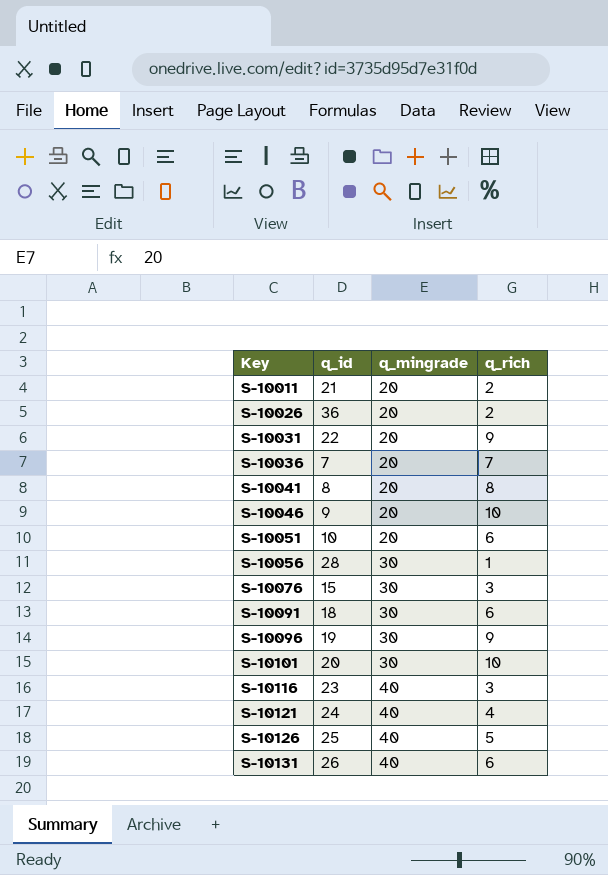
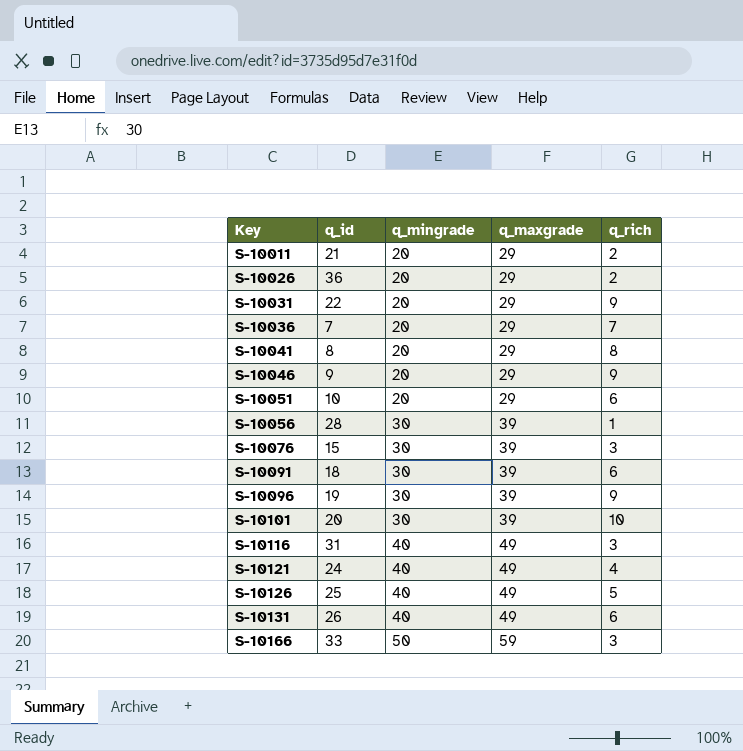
column q_maxgrade | position: none -> 4
S-10046 | q_rich: 10 -> 9
S-10116 | q_id: 23 -> 31
row S-10166: none -> 33 | 50 | 59 | 3

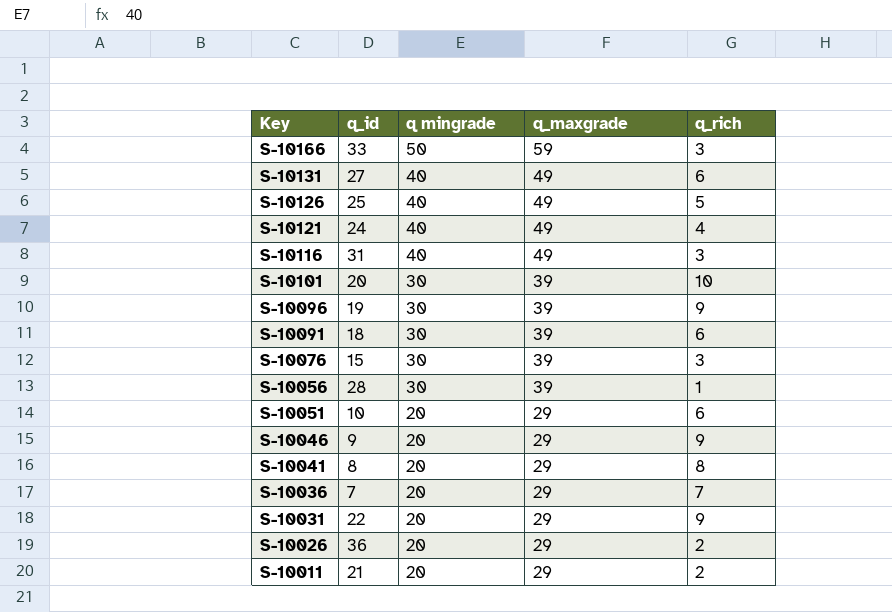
row order: Key ascending -> Key descending
column name: q_mingrade -> q mingrade
S-10131 | q_id: 26 -> 27

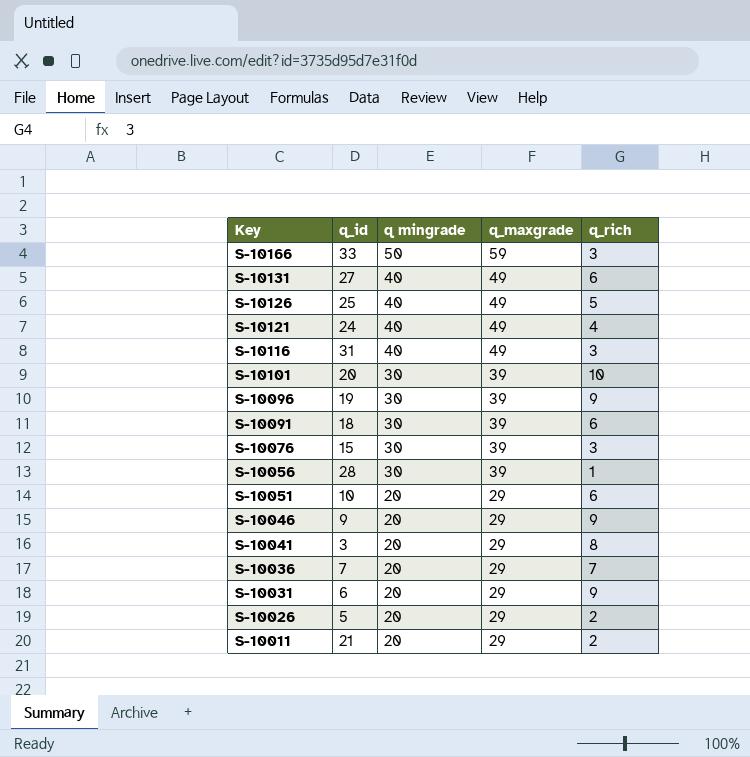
S-10041 | q_id: 8 -> 3
S-10031 | q_id: 22 -> 6
S-10026 | q_id: 36 -> 5

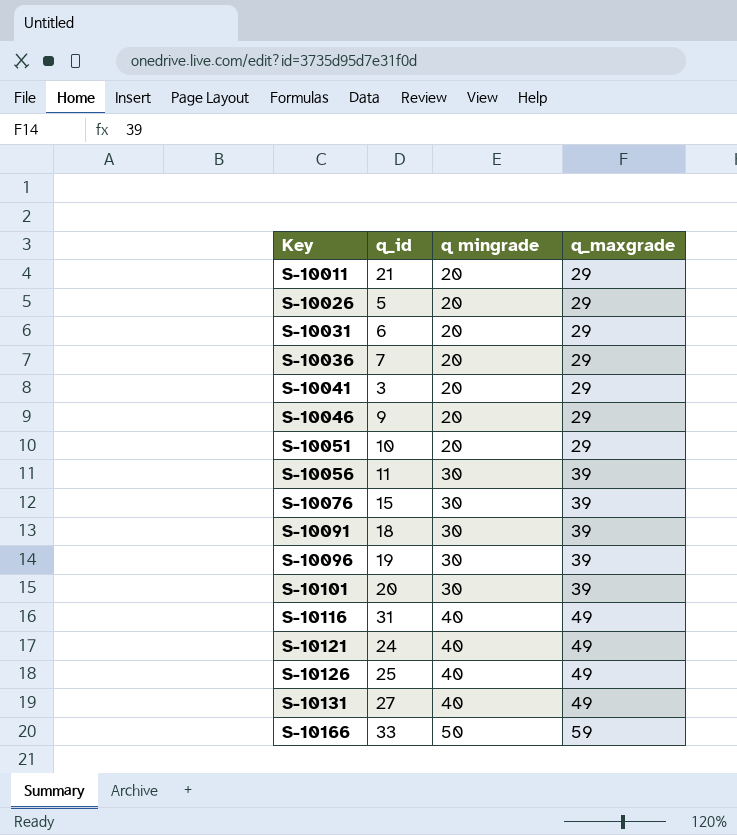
row order: Key descending -> Key ascending
column q_rich | position: 5 -> none
S-10056 | q_id: 28 -> 11

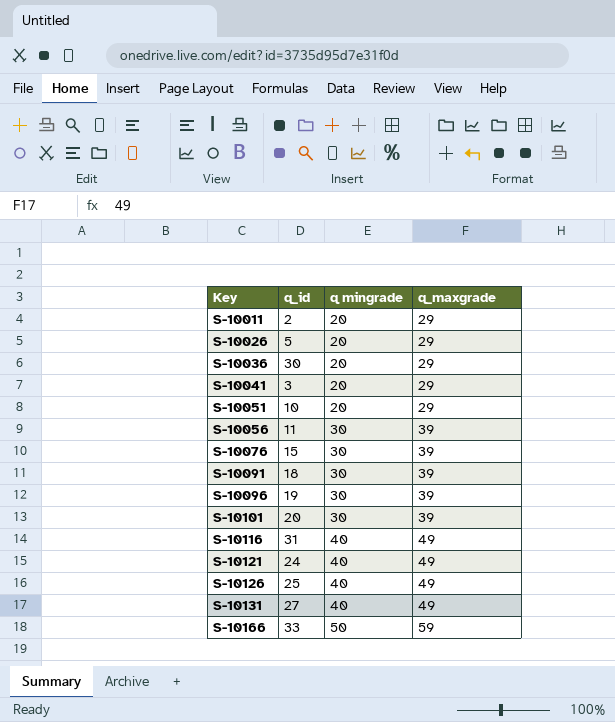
row S-10031: 6 | 20 | 29 -> none
row S-10046: 9 | 20 | 29 -> none
S-10011 | q_id: 21 -> 2
S-10036 | q_id: 7 -> 30

